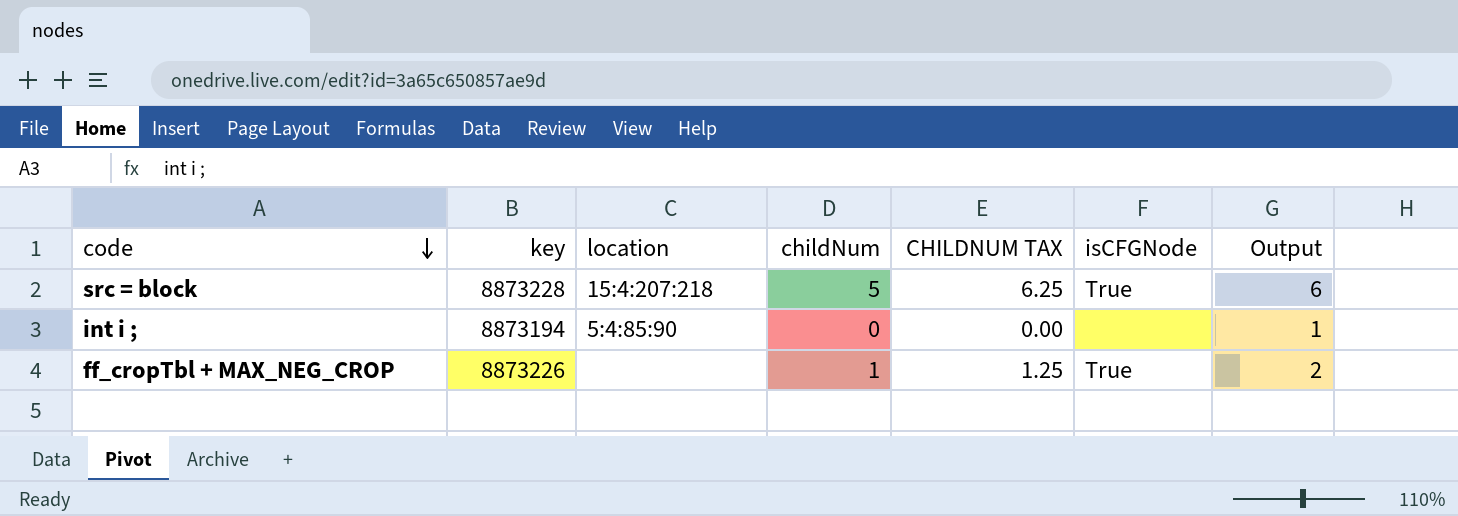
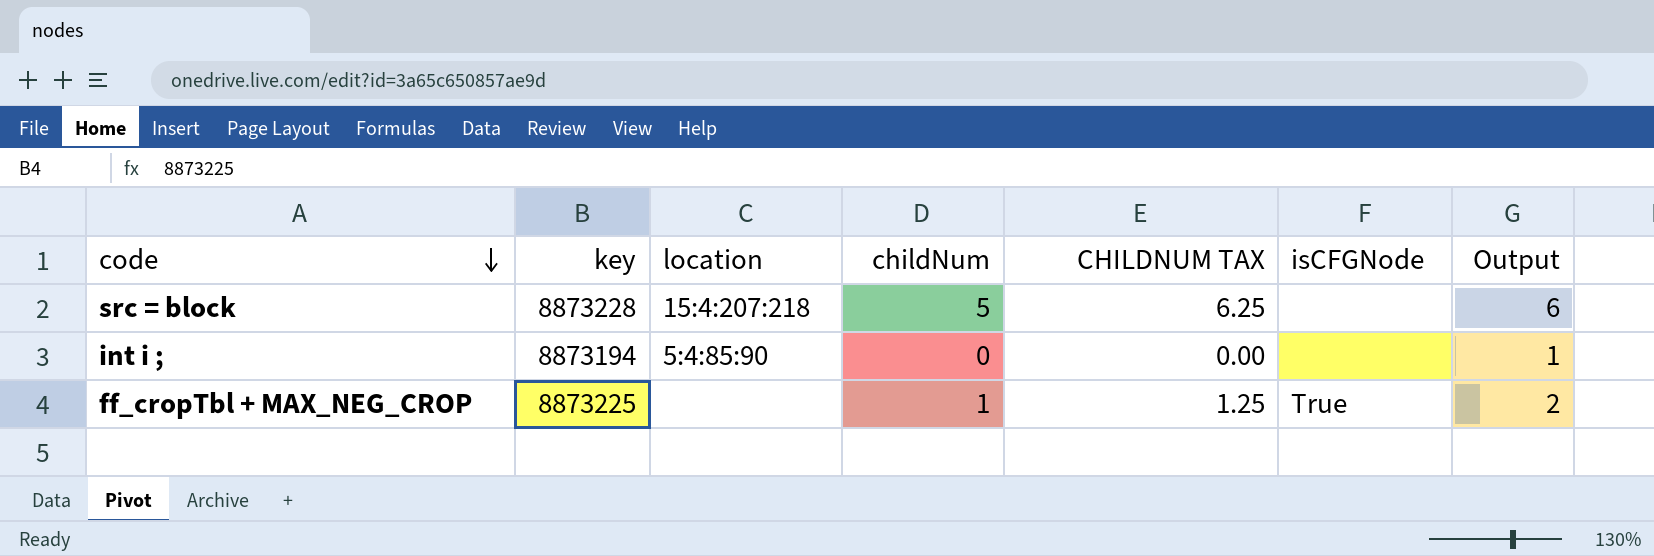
src = block | isCFGNode: True -> none
ff_cropTbl + MAX_NEG_CROP | key: 8873226 -> 8873225

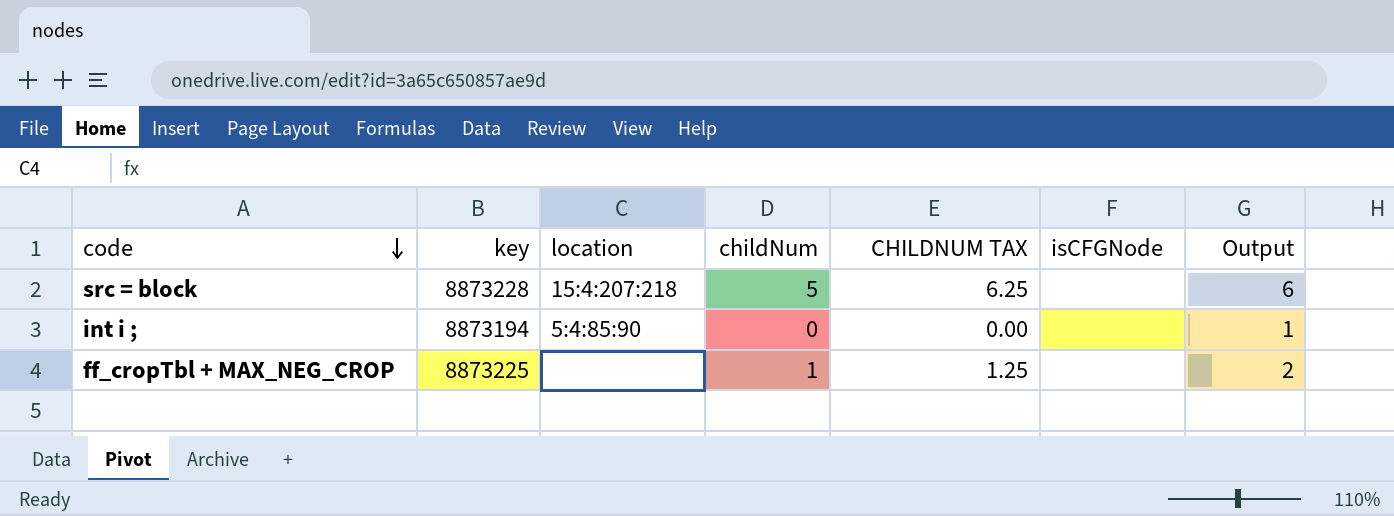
ff_cropTbl + MAX_NEG_CROP | isCFGNode: True -> none

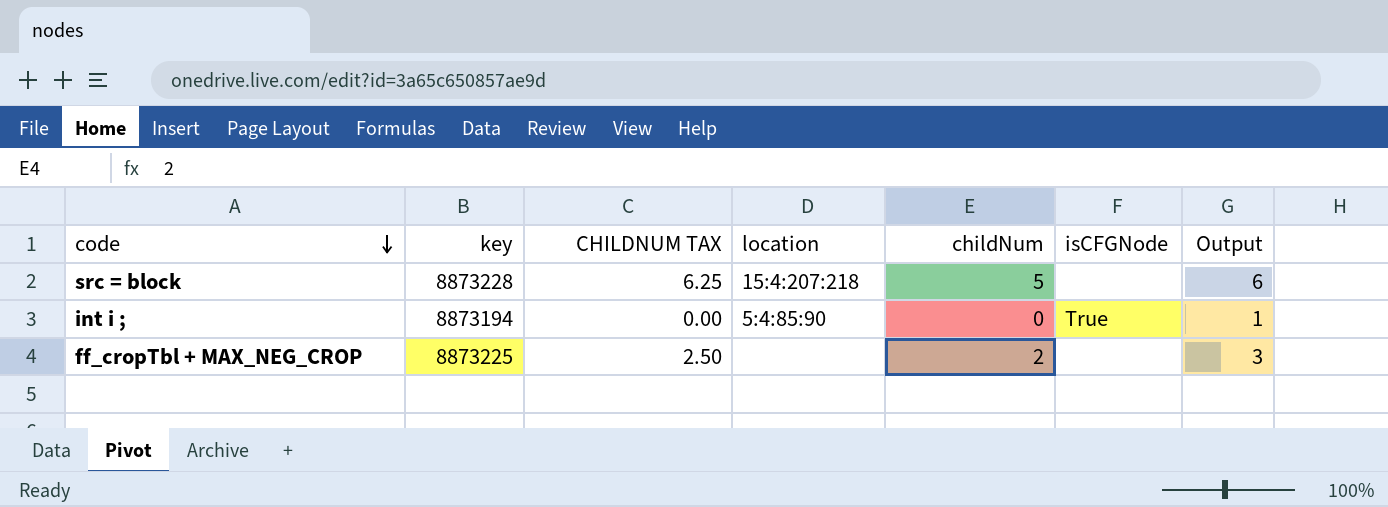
column CHILDNUM TAX | position: 5 -> 3
int i ; | isCFGNode: none -> True
ff_cropTbl + MAX_NEG_CROP | CHILDNUM TAX: 1.25 -> 2.50
ff_cropTbl + MAX_NEG_CROP | childNum: 1 -> 2
ff_cropTbl + MAX_NEG_CROP | Output: 2 -> 3

